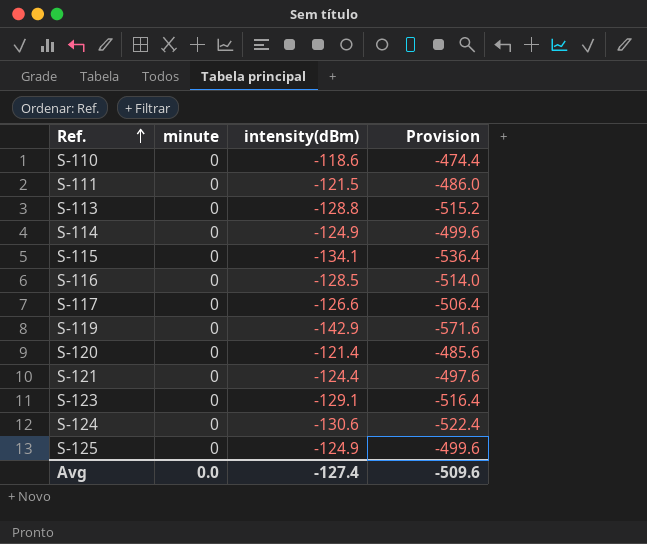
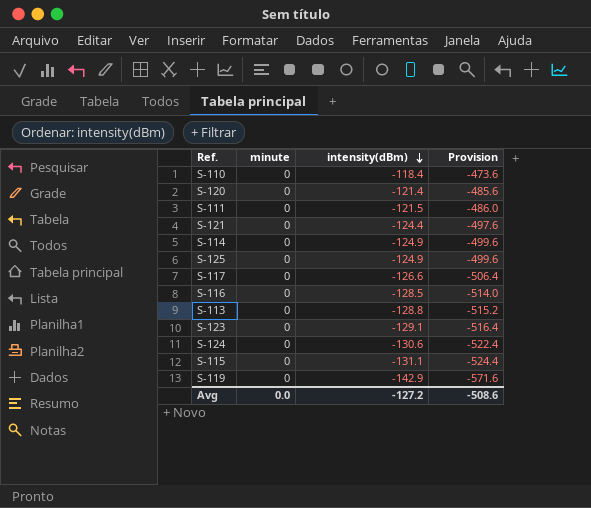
row order: Ref. ascending -> intensity(dBm) descending
S-110 | intensity(dBm): -118.6 -> -118.4
S-110 | Provision: -474.4 -> -473.6
S-115 | intensity(dBm): -134.1 -> -131.1
S-115 | Provision: -536.4 -> -524.4
Avg | intensity(dBm): -127.4 -> -127.2
Avg | Provision: -509.6 -> -508.6

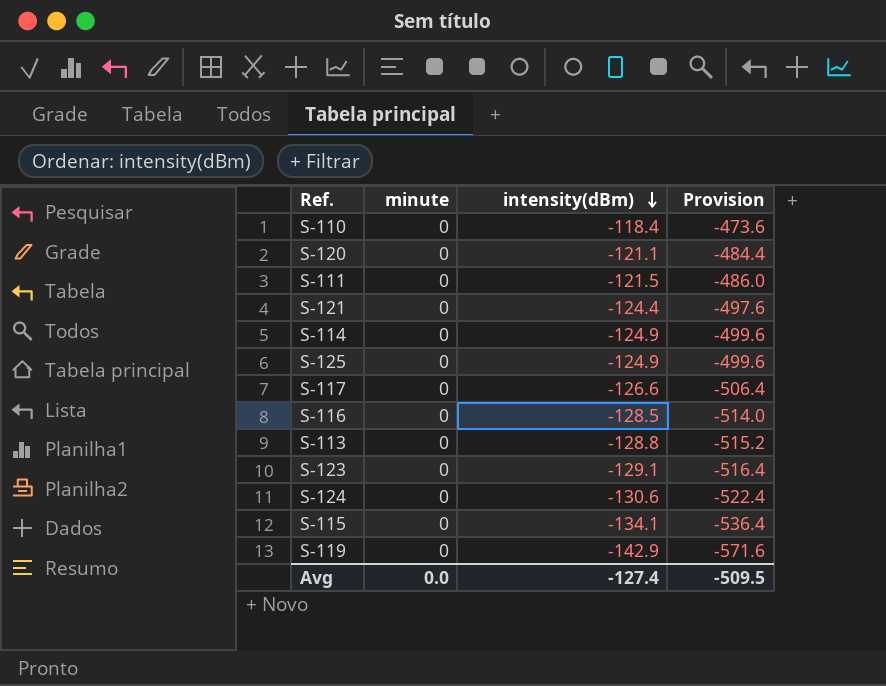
S-120 | intensity(dBm): -121.4 -> -121.1
S-120 | Provision: -485.6 -> -484.4
S-115 | intensity(dBm): -131.1 -> -134.1
S-115 | Provision: -524.4 -> -536.4
Avg | intensity(dBm): -127.2 -> -127.4
Avg | Provision: -508.6 -> -509.5

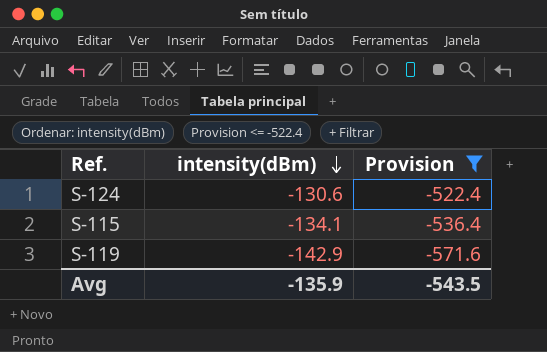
filter: none -> Provision <= -522.4
column minute | position: 2 -> none
Avg | intensity(dBm): -127.4 -> -135.9
Avg | Provision: -509.5 -> -543.5

